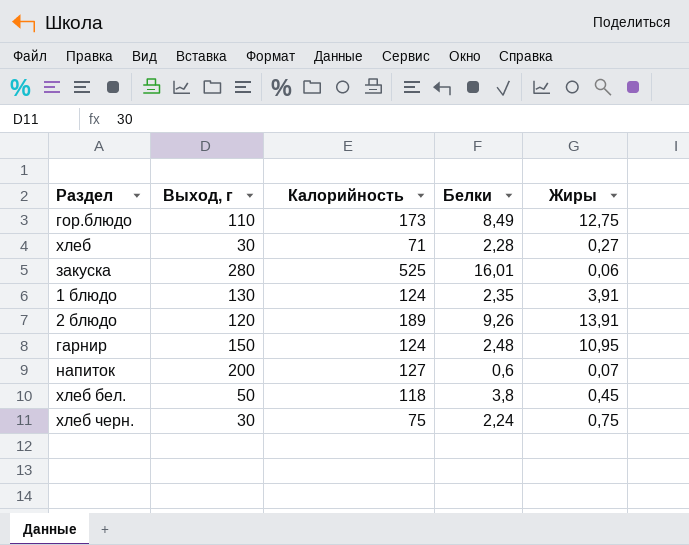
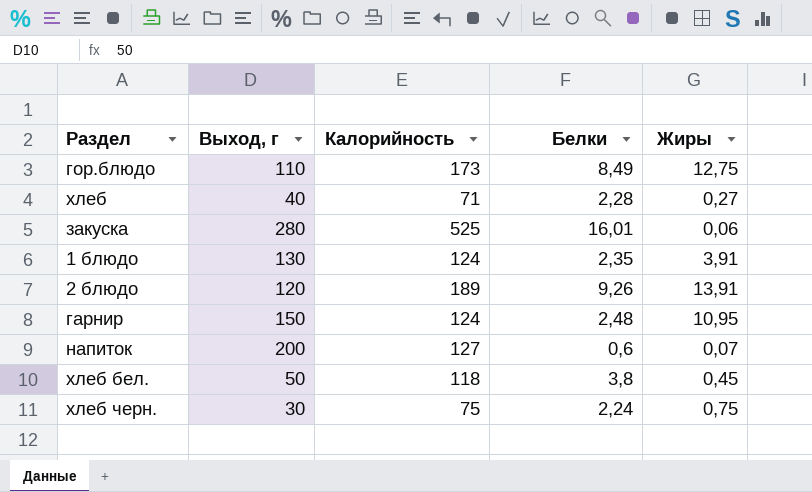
хлеб | Выход, г: 30 -> 40

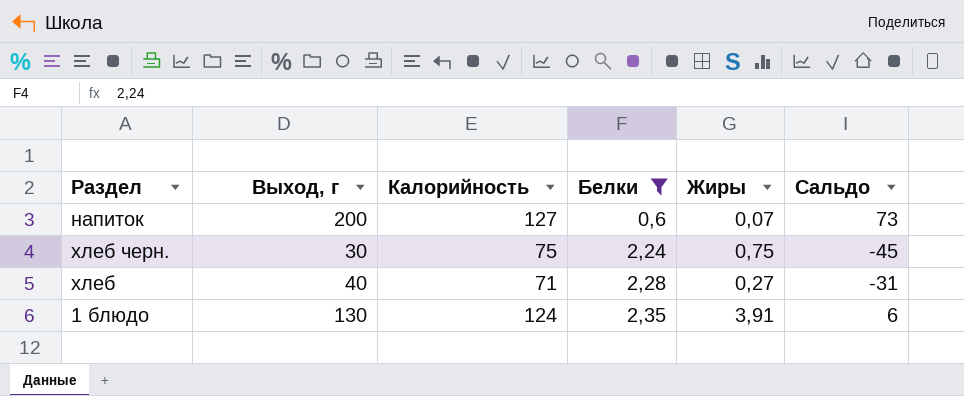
filter: none -> Белки <= 2,35
row order: none -> Белки ascending
column Сальдо | formula: none -> [Выход, г] - [Калорийность]

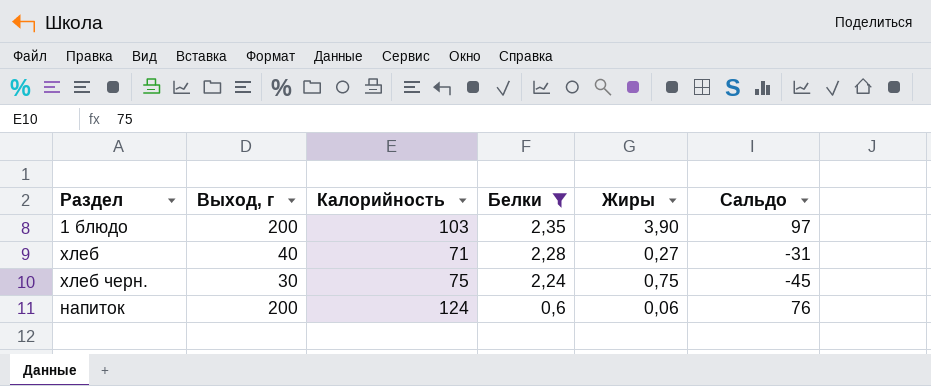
row order: Белки ascending -> Белки descending
1 блюдо | Выход, г: 130 -> 200
1 блюдо | Калорийность: 124 -> 103
1 блюдо | Жиры: 3,91 -> 3,90
1 блюдо | Сальдо: 6 -> 97
напиток | Калорийность: 127 -> 124
напиток | Жиры: 0,07 -> 0,06
напиток | Сальдо: 73 -> 76

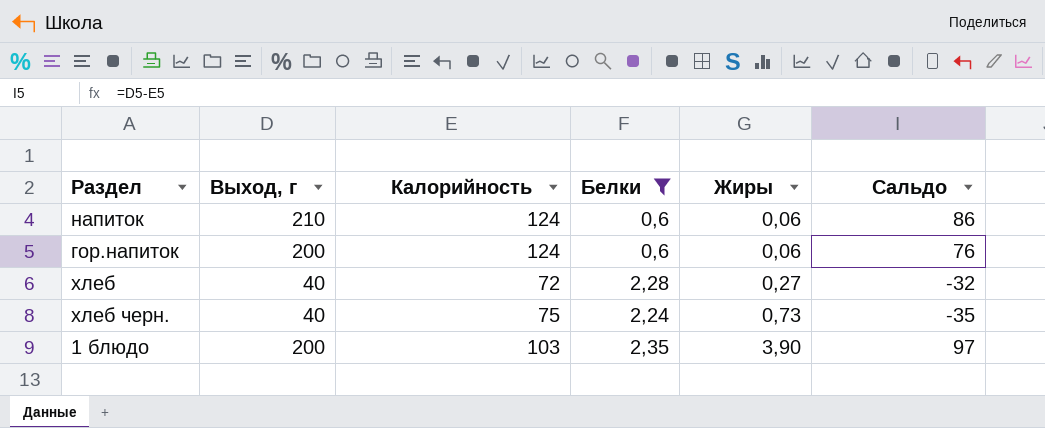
row order: Белки descending -> Жиры ascending
напиток | Выход, г: 200 -> 210
напиток | Сальдо: 76 -> 86
row гор.напиток: none -> 200 | 124 | 0,6 | 0,06 | 76
хлеб | Калорийность: 71 -> 72
хлеб | Сальдо: -31 -> -32
хлеб черн. | Выход, г: 30 -> 40
хлеб черн. | Жиры: 0,75 -> 0,73
хлеб черн. | Сальдо: -45 -> -35

